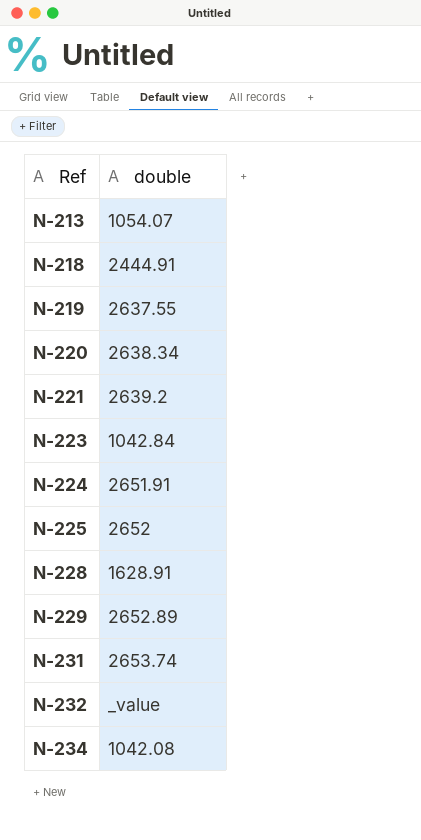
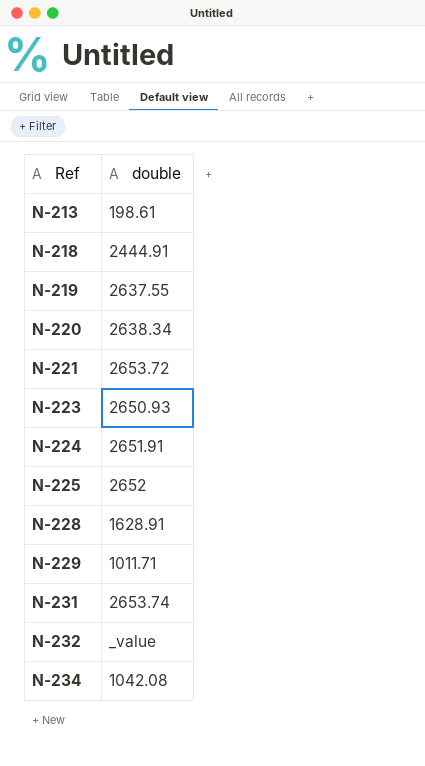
N-213 | double: 1054.07 -> 198.61
N-221 | double: 2639.2 -> 2653.72
N-223 | double: 1042.84 -> 2650.93
N-229 | double: 2652.89 -> 1011.71

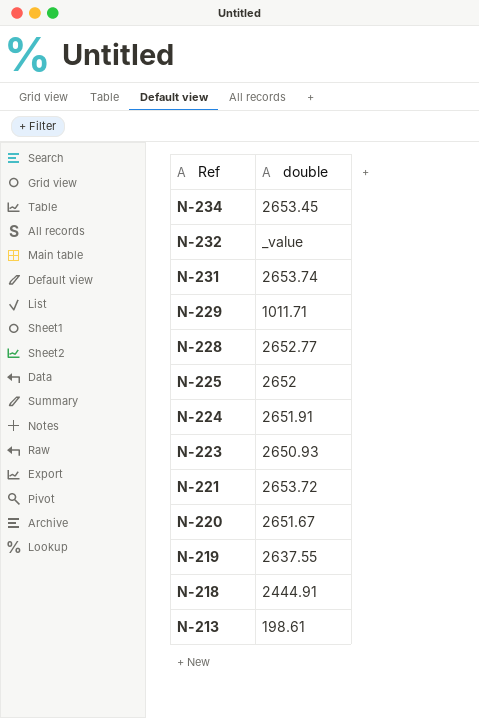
row order: Ref ascending -> Ref descending
N-234 | double: 1042.08 -> 2653.45
N-228 | double: 1628.91 -> 2652.77
N-220 | double: 2638.34 -> 2651.67

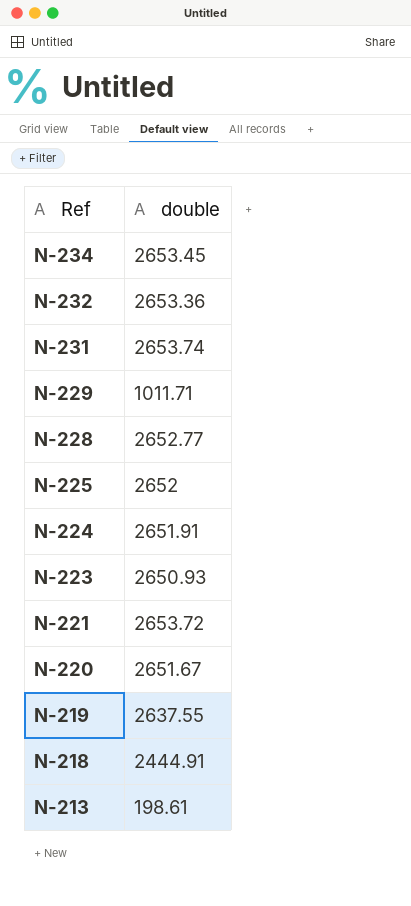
N-232 | double: _value -> 2653.36

